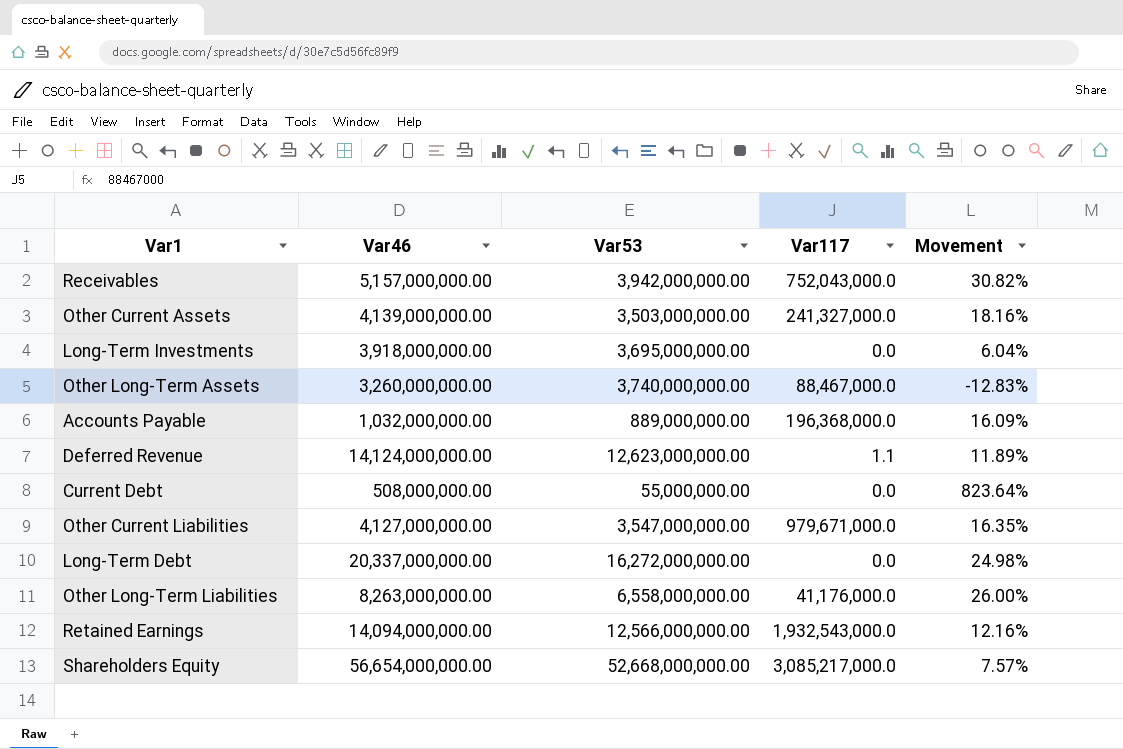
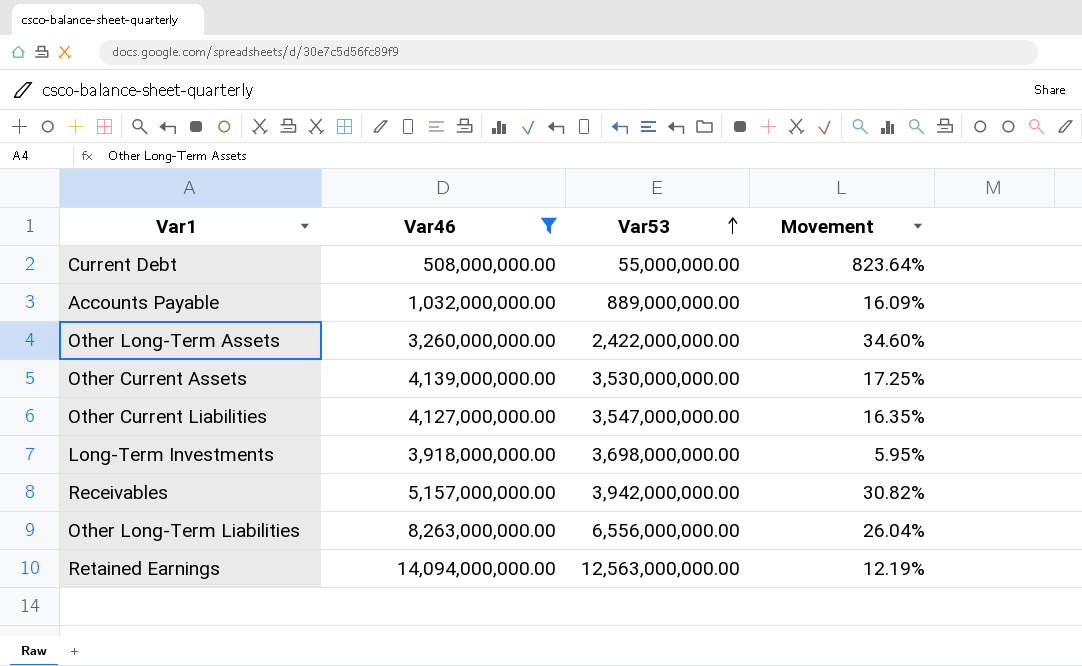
filter: none -> Var46 <= 14,094,000,000.00
row order: none -> Var53 ascending
column Var117 | position: 4 -> none
Other Long-Term Assets | Var53: 3,740,000,000.00 -> 2,422,000,000.00
Other Long-Term Assets | Movement: -12.83% -> 34.60%
Other Current Assets | Var53: 3,503,000,000.00 -> 3,530,000,000.00
Other Current Assets | Movement: 18.16% -> 17.25%
Long-Term Investments | Var53: 3,695,000,000.00 -> 3,698,000,000.00
Long-Term Investments | Movement: 6.04% -> 5.95%
Other Long-Term Liabilities | Var53: 6,558,000,000.00 -> 6,556,000,000.00
Other Long-Term Liabilities | Movement: 26.00% -> 26.04%
Retained Earnings | Var53: 12,566,000,000.00 -> 12,563,000,000.00
Retained Earnings | Movement: 12.16% -> 12.19%

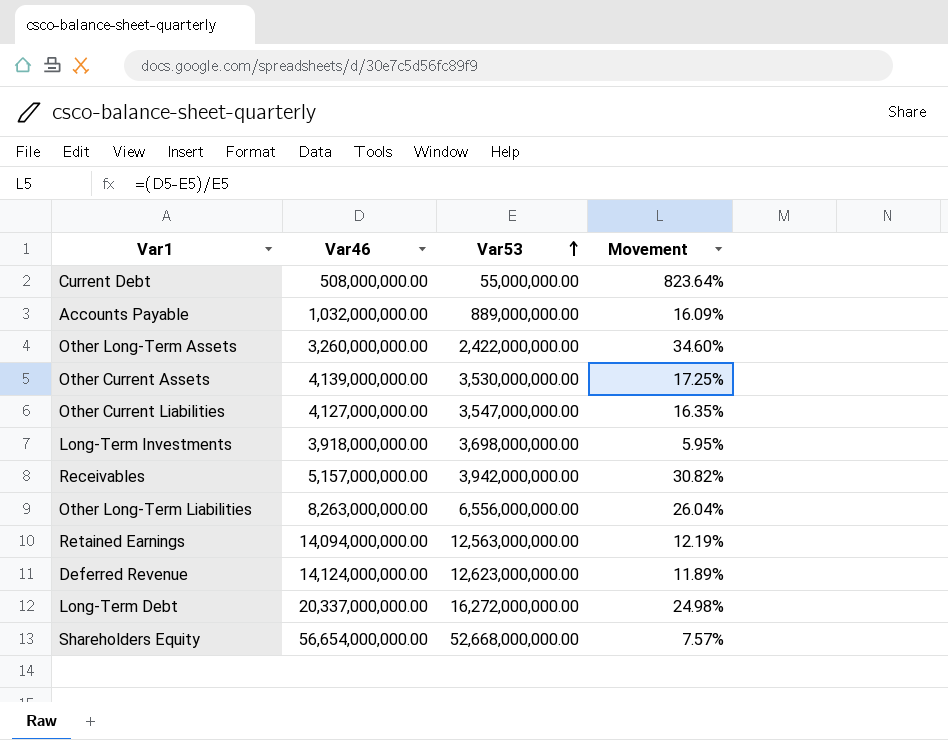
filter: Var46 <= 14,094,000,000.00 -> none

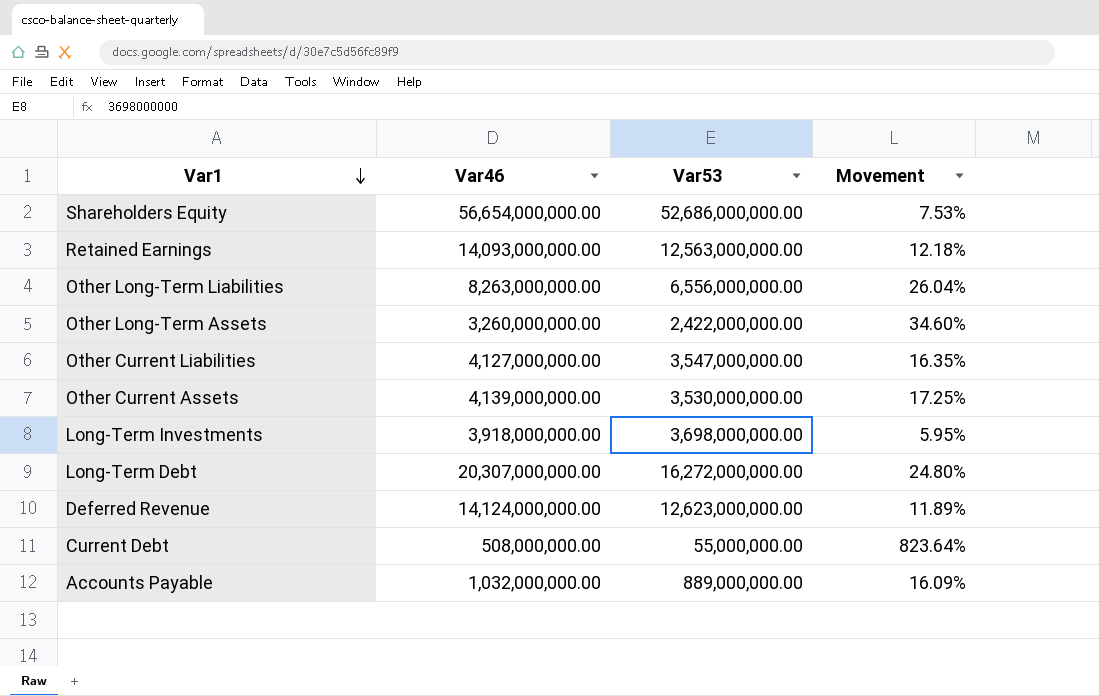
row order: Var53 ascending -> Var1 descending
row Receivables: 5,157,000,000.00 | 3,942,000,000.00 | 30.82% -> none
Shareholders Equity | Var53: 52,668,000,000.00 -> 52,686,000,000.00
Shareholders Equity | Movement: 7.57% -> 7.53%
Retained Earnings | Var46: 14,094,000,000.00 -> 14,093,000,000.00
Retained Earnings | Movement: 12.19% -> 12.18%
Long-Term Debt | Var46: 20,337,000,000.00 -> 20,307,000,000.00
Long-Term Debt | Movement: 24.98% -> 24.80%

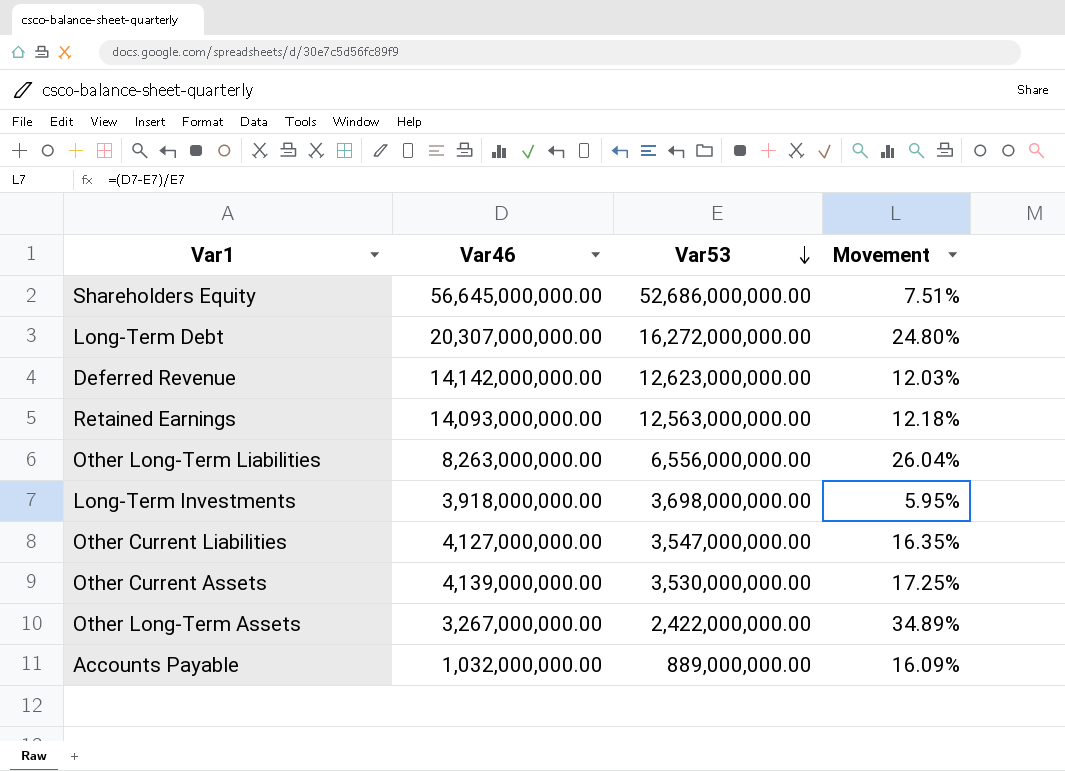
row order: Var1 descending -> Var53 descending
row Current Debt: 508,000,000.00 | 55,000,000.00 | 823.64% -> none
Shareholders Equity | Var46: 56,654,000,000.00 -> 56,645,000,000.00
Shareholders Equity | Movement: 7.53% -> 7.51%
Deferred Revenue | Var46: 14,124,000,000.00 -> 14,142,000,000.00
Deferred Revenue | Movement: 11.89% -> 12.03%
Other Long-Term Assets | Var46: 3,260,000,000.00 -> 3,267,000,000.00
Other Long-Term Assets | Movement: 34.60% -> 34.89%

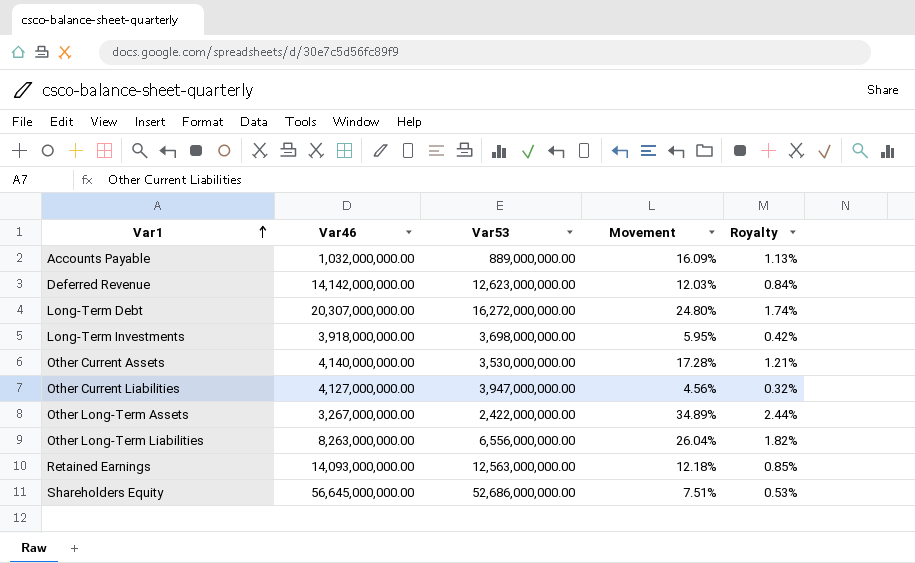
row order: Var53 descending -> Var1 ascending
column Royalty | formula: none -> [Movement] * 0.07
Other Current Assets | Var46: 4,139,000,000.00 -> 4,140,000,000.00
Other Current Assets | Movement: 17.25% -> 17.28%
Other Current Liabilities | Var53: 3,547,000,000.00 -> 3,947,000,000.00
Other Current Liabilities | Movement: 16.35% -> 4.56%

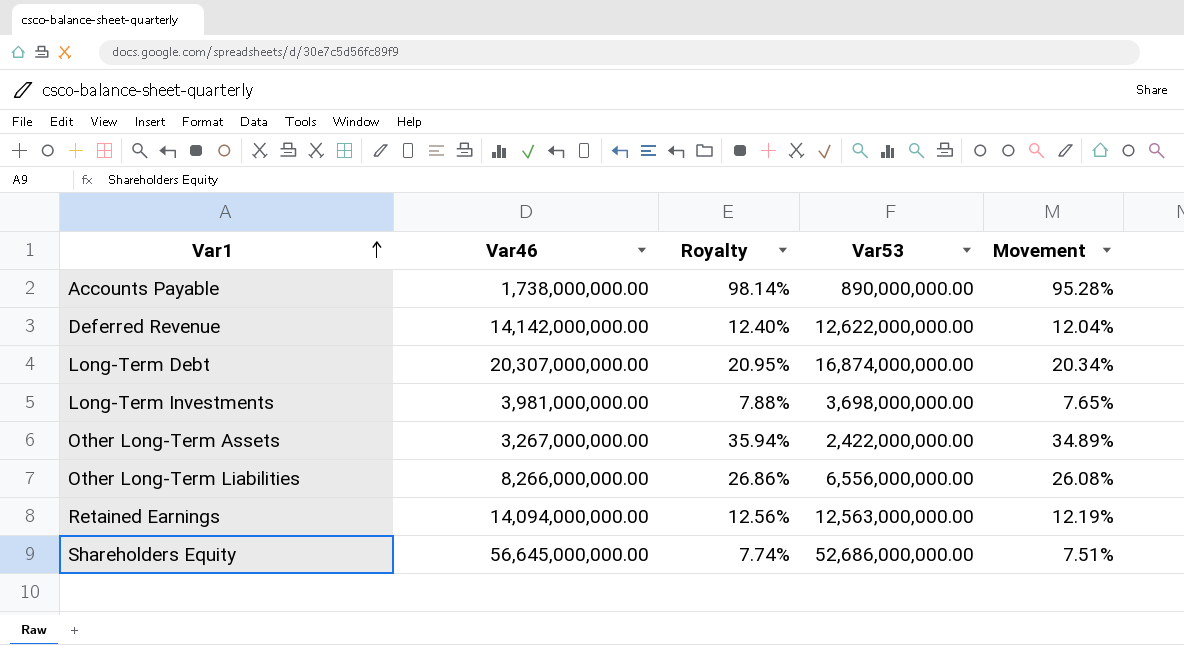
column Royalty | formula: [Movement] * 0.07 -> [Movement] * 1.03
column Royalty | position: 5 -> 3
row Other Current Assets: 4,140,000,000.00 | 3,530,000,000.00 | 17.28% | 1.21% -> none
row Other Current Liabilities: 4,127,000,000.00 | 3,947,000,000.00 | 4.56% | 0.32% -> none
Accounts Payable | Var46: 1,032,000,000.00 -> 1,738,000,000.00
Accounts Payable | Var53: 889,000,000.00 -> 890,000,000.00
Accounts Payable | Movement: 16.09% -> 95.28%
Deferred Revenue | Var53: 12,623,000,000.00 -> 12,622,000,000.00
Deferred Revenue | Movement: 12.03% -> 12.04%
Long-Term Debt | Var53: 16,272,000,000.00 -> 16,874,000,000.00
Long-Term Debt | Movement: 24.80% -> 20.34%
Long-Term Investments | Var46: 3,918,000,000.00 -> 3,981,000,000.00
Long-Term Investments | Movement: 5.95% -> 7.65%
Other Long-Term Liabilities | Var46: 8,263,000,000.00 -> 8,266,000,000.00
Other Long-Term Liabilities | Movement: 26.04% -> 26.08%
Retained Earnings | Var46: 14,093,000,000.00 -> 14,094,000,000.00
Retained Earnings | Movement: 12.18% -> 12.19%

